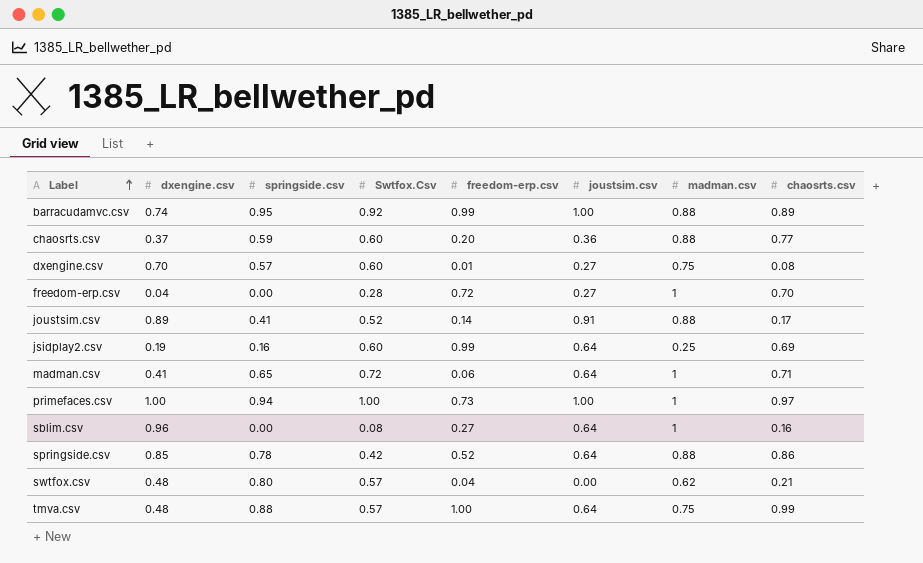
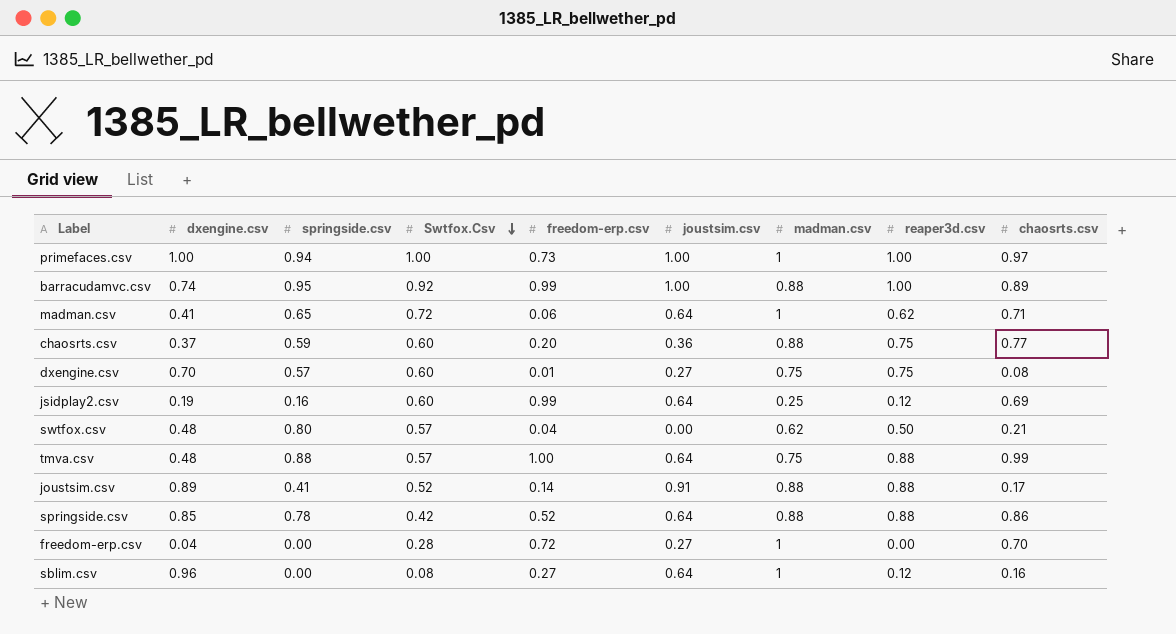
row order: Label ascending -> Swtfox.Csv descending
column reaper3d.csv | position: none -> 8

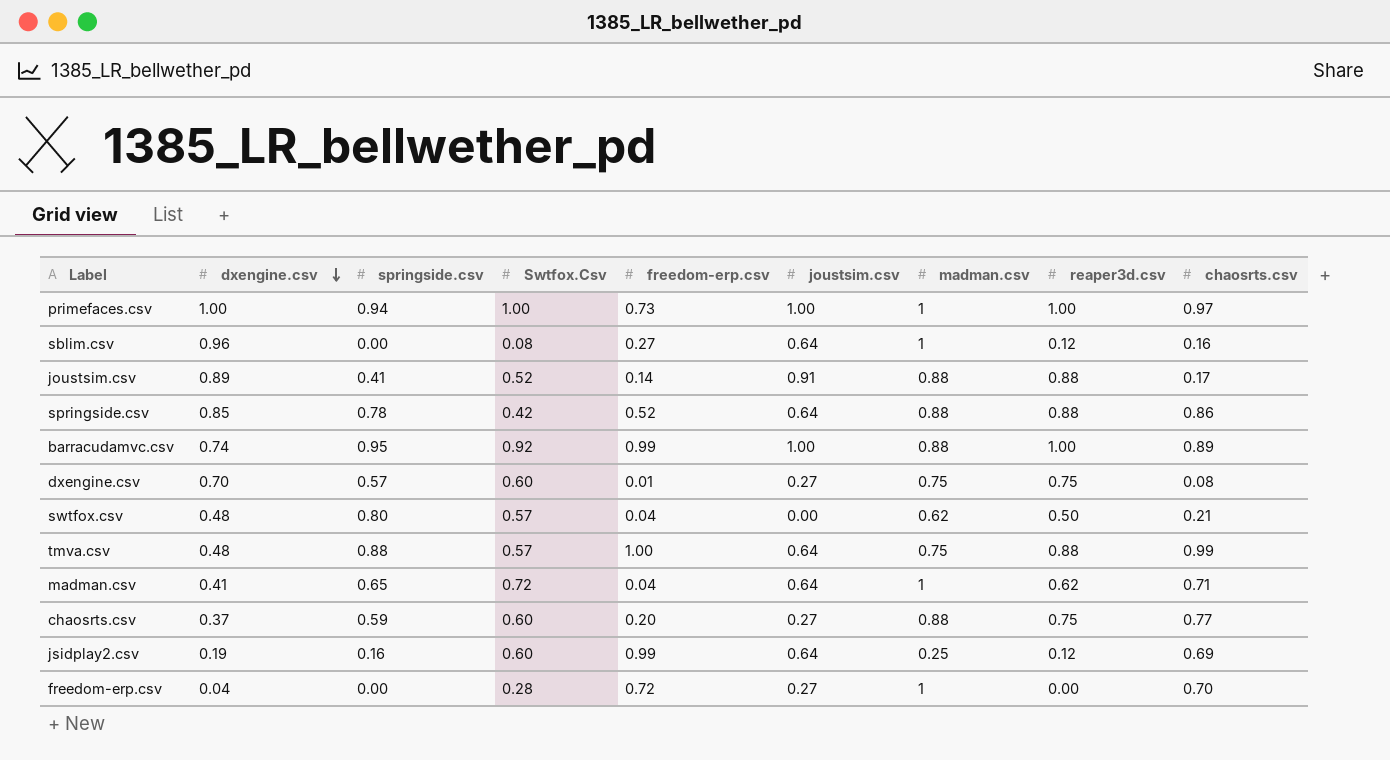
row order: Swtfox.Csv descending -> dxengine.csv descending
madman.csv | freedom-erp.csv: 0.06 -> 0.04
chaosrts.csv | joustsim.csv: 0.36 -> 0.27

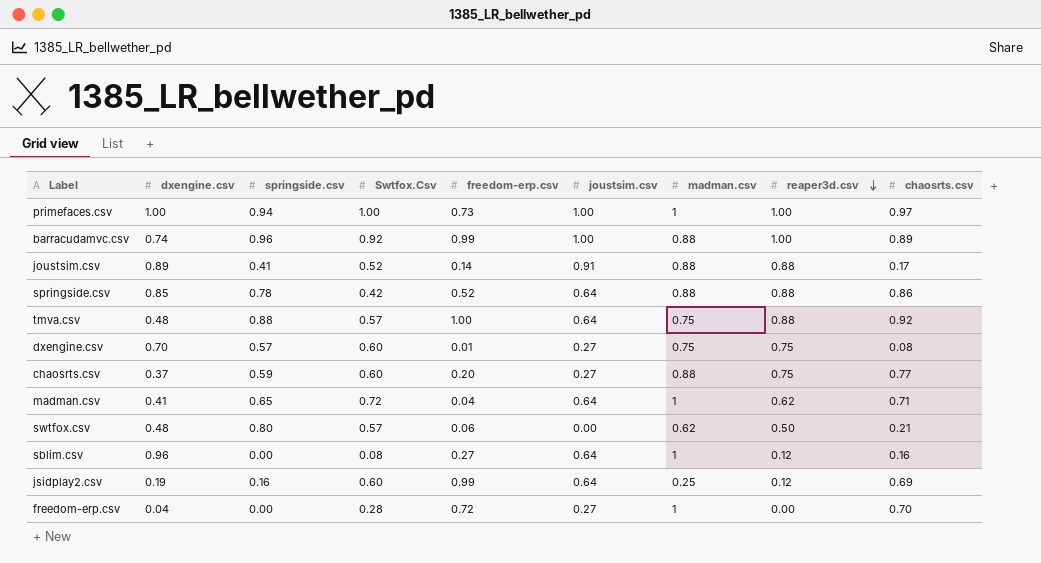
row order: dxengine.csv descending -> reaper3d.csv descending
barracudamvc.csv | springside.csv: 0.95 -> 0.96
tmva.csv | chaosrts.csv: 0.99 -> 0.92
swtfox.csv | freedom-erp.csv: 0.04 -> 0.06

